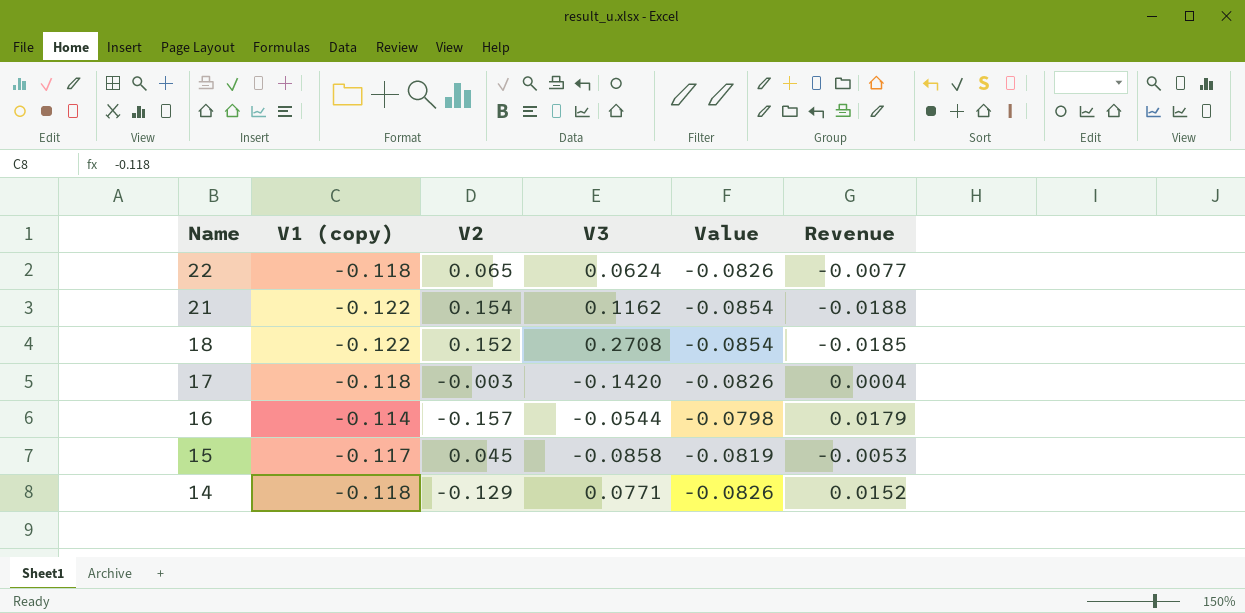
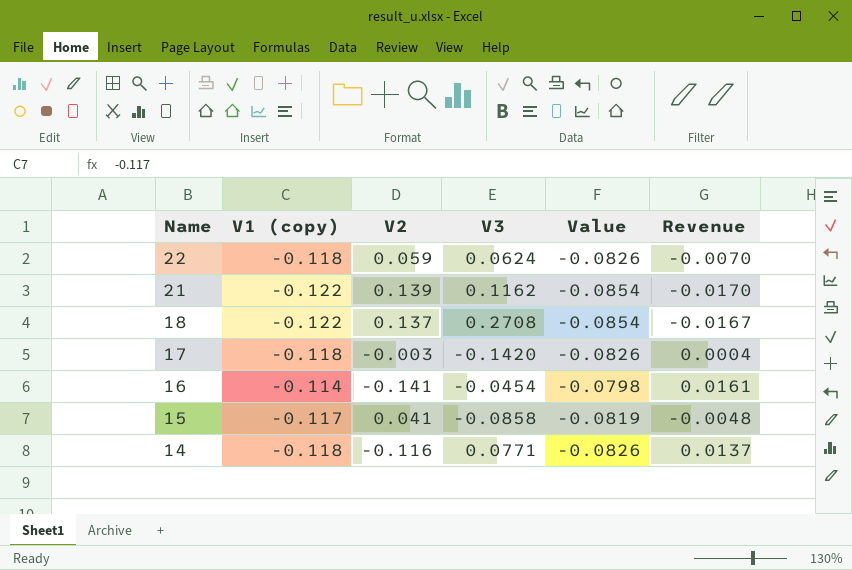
22 | V2: 0.065 -> 0.059
22 | Revenue: -0.0077 -> -0.0070
21 | V2: 0.154 -> 0.139
21 | Revenue: -0.0188 -> -0.0170
18 | V2: 0.152 -> 0.137
18 | Revenue: -0.0185 -> -0.0167
16 | V2: -0.157 -> -0.141
16 | V3: -0.0544 -> -0.0454
16 | Revenue: 0.0179 -> 0.0161
15 | V2: 0.045 -> 0.041
15 | Revenue: -0.0053 -> -0.0048
14 | V2: -0.129 -> -0.116
14 | Revenue: 0.0152 -> 0.0137

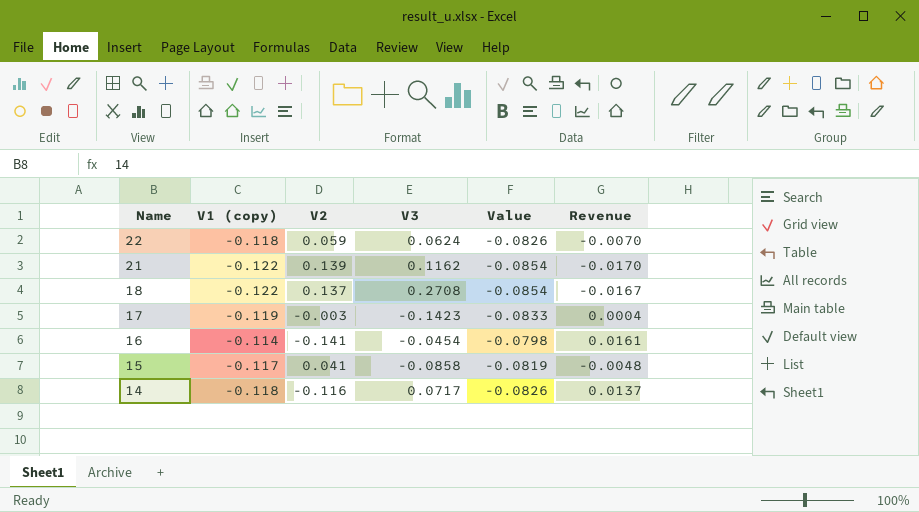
17 | V1 (copy): -0.118 -> -0.119
17 | V3: -0.1420 -> -0.1423
17 | Value: -0.0826 -> -0.0833
14 | V3: 0.0771 -> 0.0717

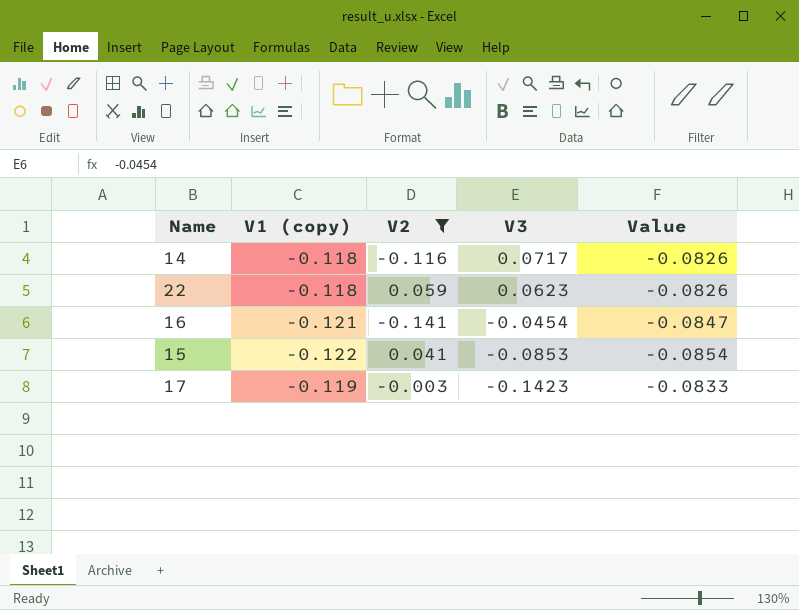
filter: none -> V2 <= 0.059
row order: Name descending -> V3 descending
column Revenue | formula: [V1 (copy)] * [V2] -> none
22 | V3: 0.0624 -> 0.0623
16 | V1 (copy): -0.114 -> -0.121
16 | Value: -0.0798 -> -0.0847
15 | V1 (copy): -0.117 -> -0.122
15 | V3: -0.0858 -> -0.0853
15 | Value: -0.0819 -> -0.0854

